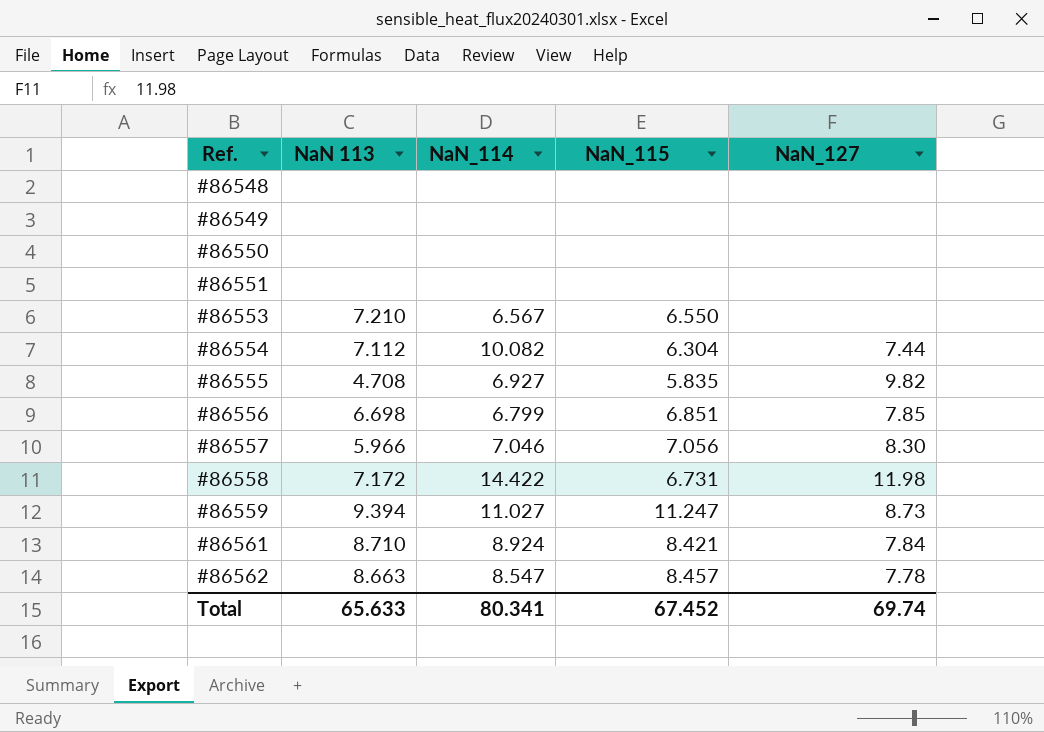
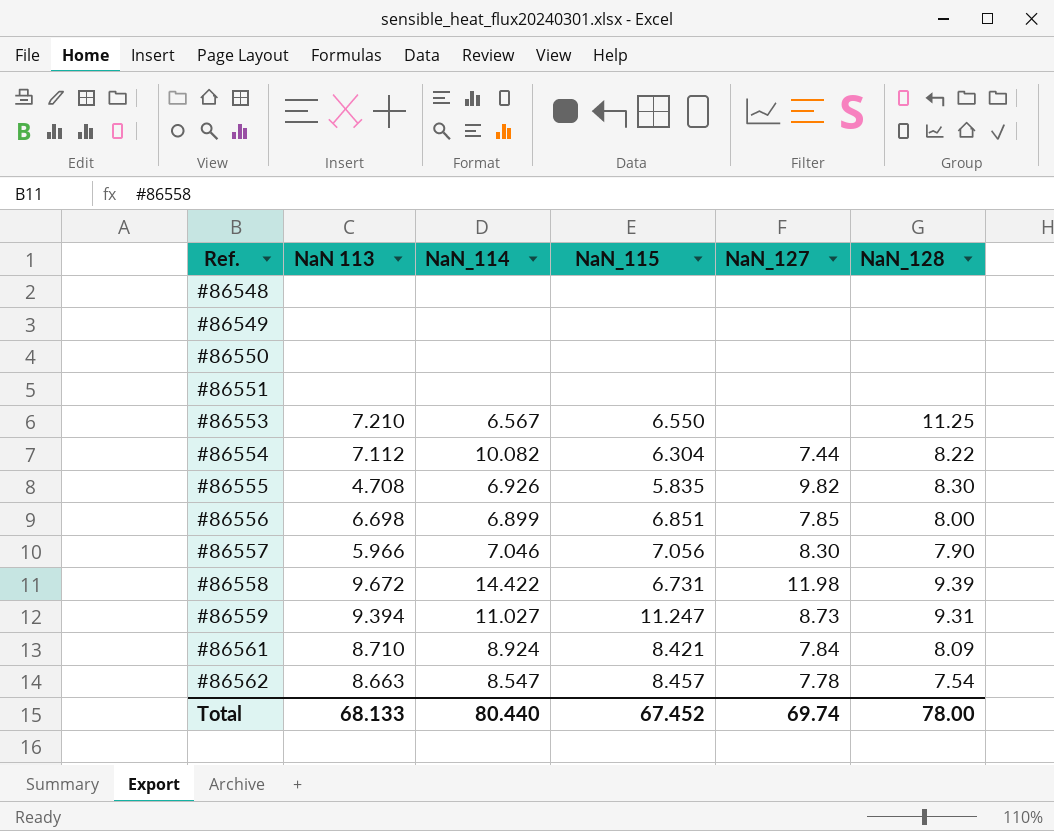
column NaN_128 | position: none -> 6
#86555 | NaN_114: 6.927 -> 6.926
#86556 | NaN_114: 6.799 -> 6.899
#86558 | NaN 113: 7.172 -> 9.672
Total | NaN 113: 65.633 -> 68.133
Total | NaN_114: 80.341 -> 80.440

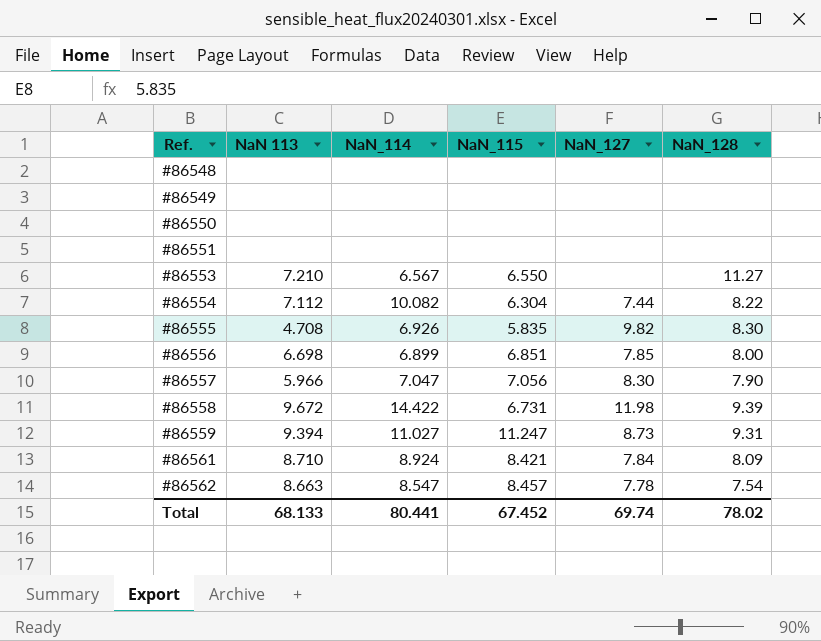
#86553 | NaN_128: 11.25 -> 11.27
#86557 | NaN_114: 7.046 -> 7.047
Total | NaN_114: 80.440 -> 80.441
Total | NaN_128: 78.00 -> 78.02

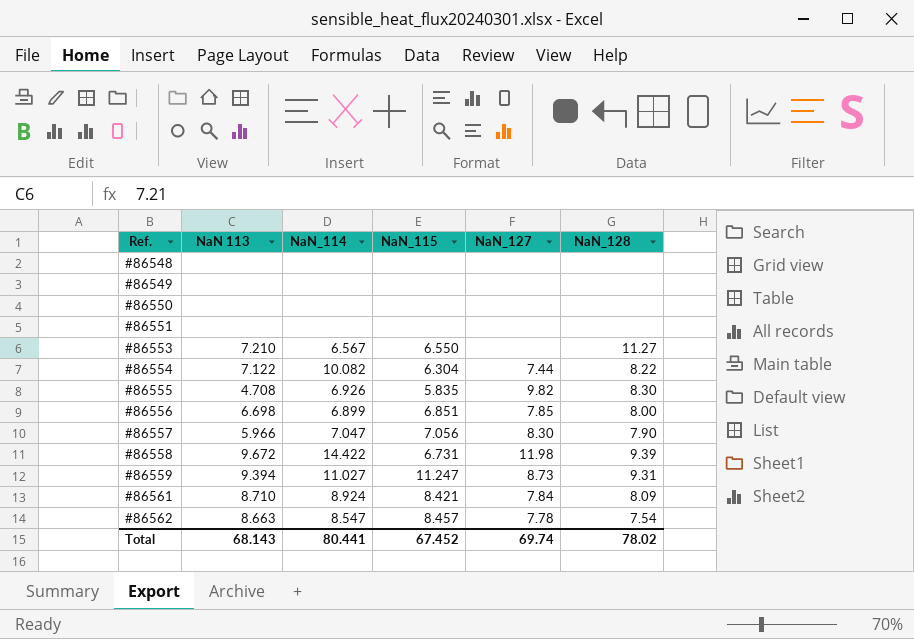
#86554 | NaN 113: 7.112 -> 7.122
Total | NaN 113: 68.133 -> 68.143

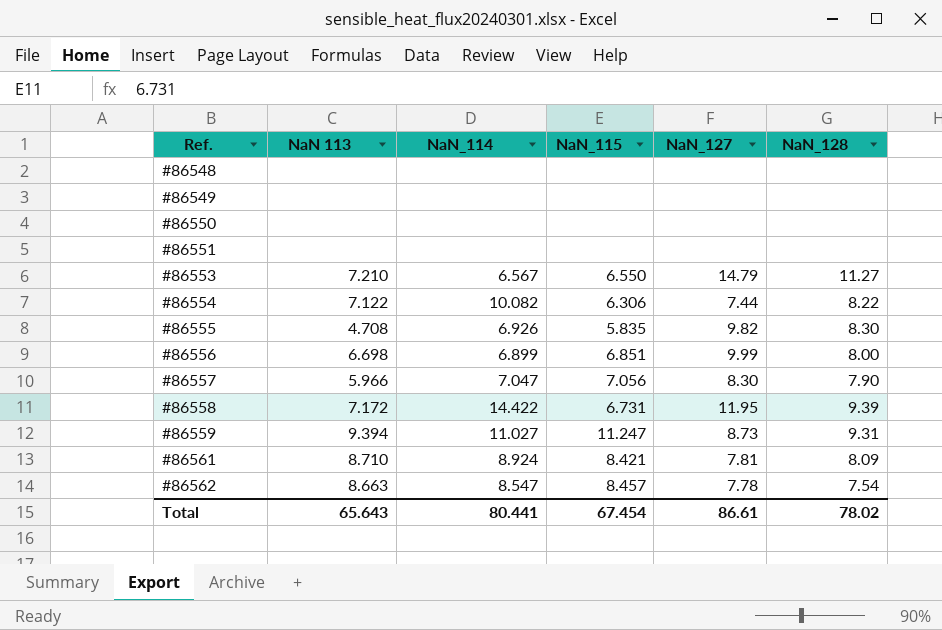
#86553 | NaN_127: none -> 14.79
#86554 | NaN_115: 6.304 -> 6.306
#86556 | NaN_127: 7.85 -> 9.99
#86558 | NaN 113: 9.672 -> 7.172
#86558 | NaN_127: 11.98 -> 11.95
#86561 | NaN_127: 7.84 -> 7.81
Total | NaN 113: 68.143 -> 65.643
Total | NaN_115: 67.452 -> 67.454
Total | NaN_127: 69.74 -> 86.61

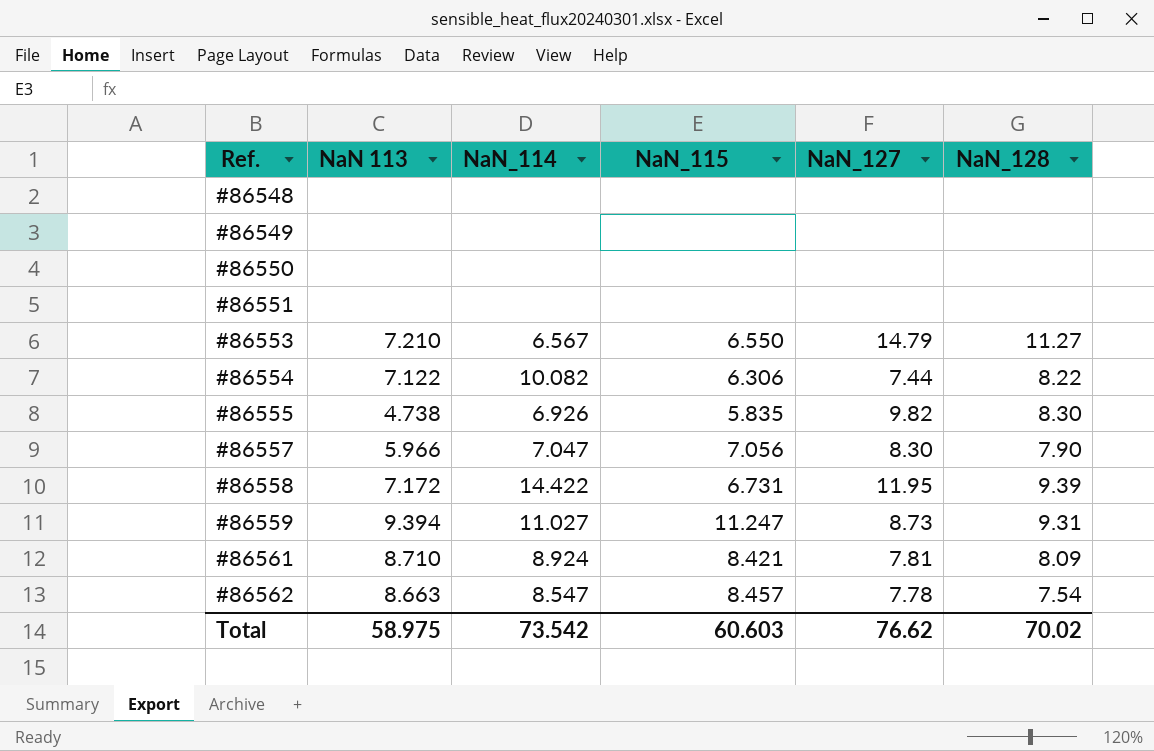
row #86556: 6.698 | 6.899 | 6.851 | 9.99 | 8.00 -> none
#86555 | NaN 113: 4.708 -> 4.738
Total | NaN 113: 65.643 -> 58.975
Total | NaN_114: 80.441 -> 73.542
Total | NaN_115: 67.454 -> 60.603
Total | NaN_127: 86.61 -> 76.62
Total | NaN_128: 78.02 -> 70.02

